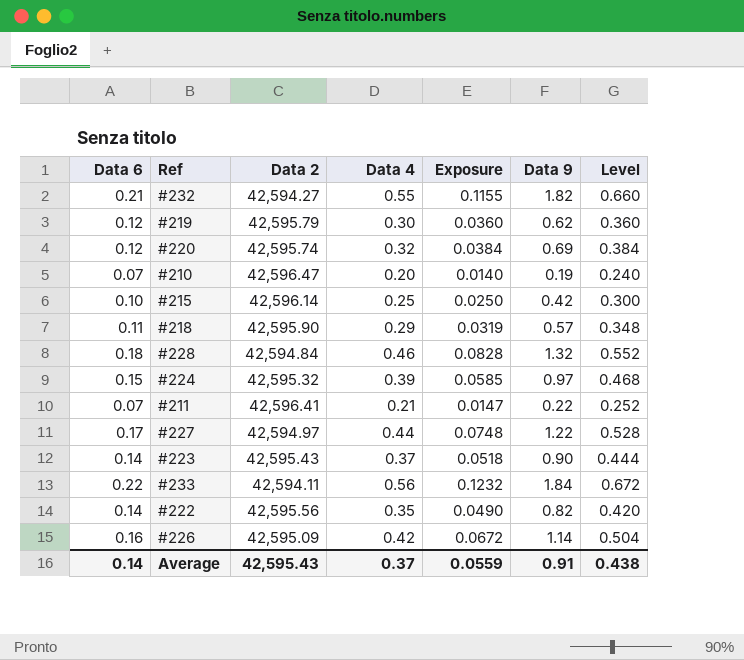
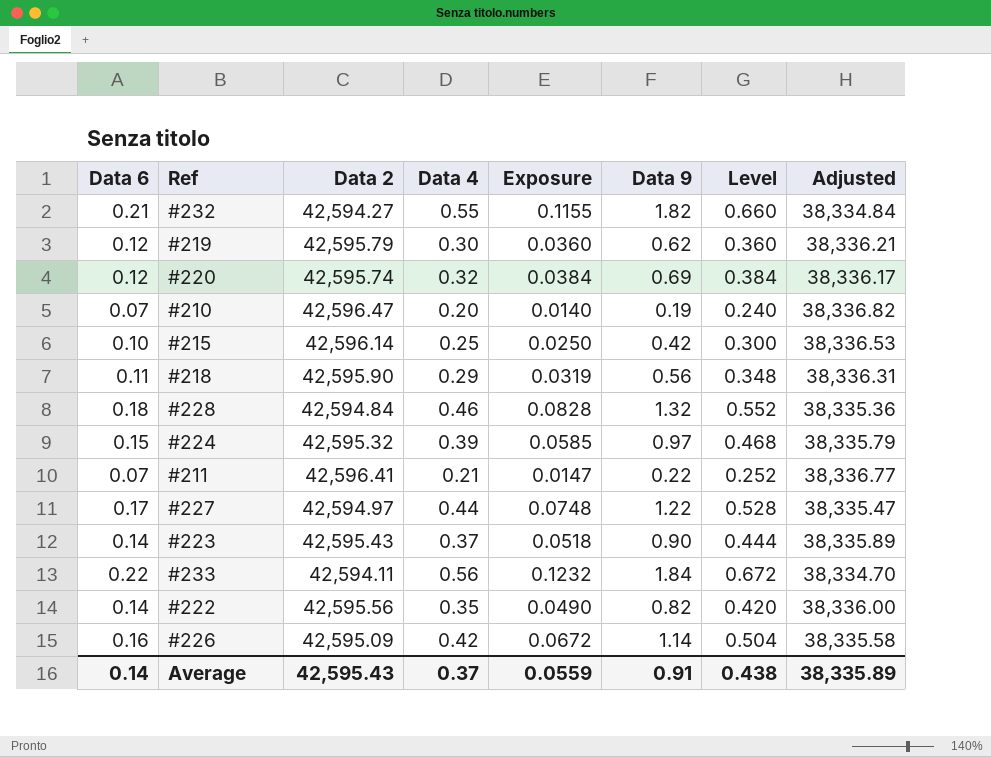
column Adjusted | formula: none -> [Data 2] * 0.9
#218 | Data 9: 0.57 -> 0.56

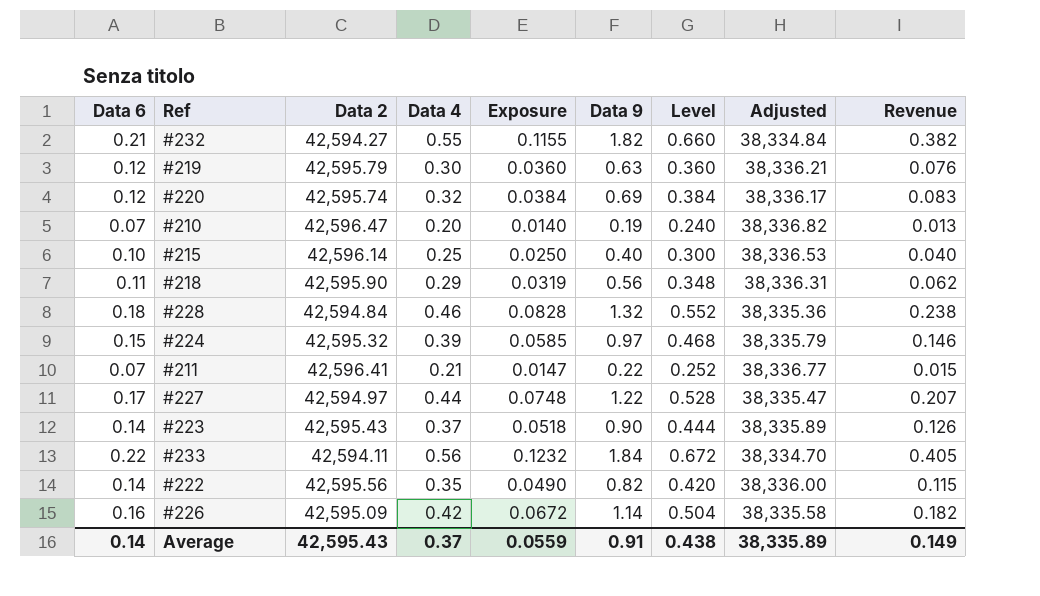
column Revenue | formula: none -> [Data 6] * [Data 9]
#219 | Data 9: 0.62 -> 0.63
#215 | Data 9: 0.42 -> 0.40

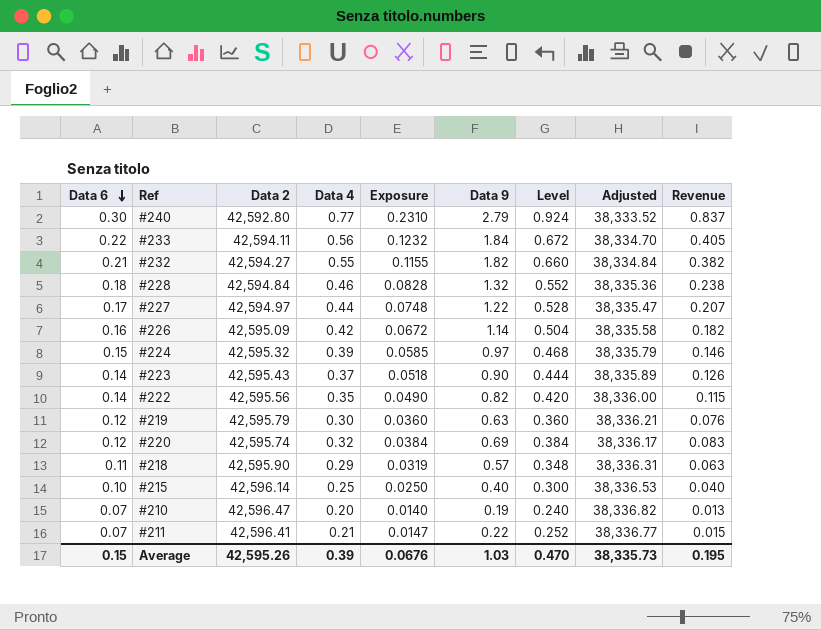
row order: none -> Data 6 descending
row #240: none -> 0.30 | 42,592.80 | 0.77 | 0.2310 | 2.79 | 0.924 | 38,333.52 | 0.837
#218 | Data 9: 0.56 -> 0.57
#218 | Revenue: 0.062 -> 0.063
Average | Data 6: 0.14 -> 0.15
Average | Data 2: 42,595.43 -> 42,595.26
Average | Data 4: 0.37 -> 0.39
Average | Exposure: 0.0559 -> 0.0676
Average | Data 9: 0.91 -> 1.03
Average | Level: 0.438 -> 0.470
Average | Adjusted: 38,335.89 -> 38,335.73
Average | Revenue: 0.149 -> 0.195

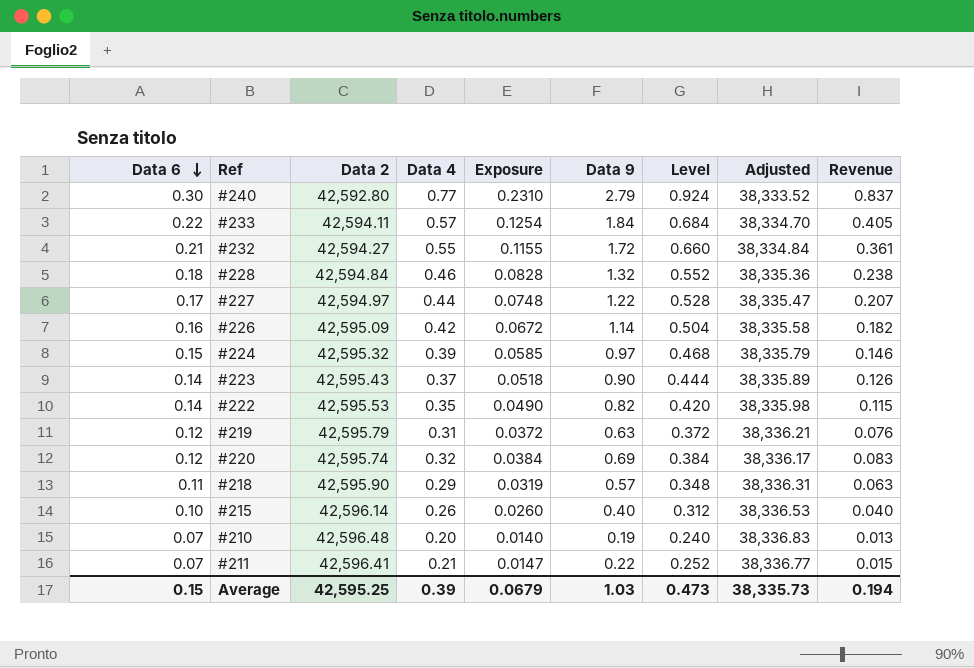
#233 | Data 4: 0.56 -> 0.57
#233 | Exposure: 0.1232 -> 0.1254
#233 | Level: 0.672 -> 0.684
#232 | Data 9: 1.82 -> 1.72
#232 | Revenue: 0.382 -> 0.361
#222 | Data 2: 42,595.56 -> 42,595.53
#222 | Adjusted: 38,336.00 -> 38,335.98
#219 | Data 4: 0.30 -> 0.31
#219 | Exposure: 0.0360 -> 0.0372
#219 | Level: 0.360 -> 0.372
#215 | Data 4: 0.25 -> 0.26
#215 | Exposure: 0.0250 -> 0.0260
#215 | Level: 0.300 -> 0.312
#210 | Data 2: 42,596.47 -> 42,596.48
#210 | Adjusted: 38,336.82 -> 38,336.83
Average | Data 2: 42,595.26 -> 42,595.25
Average | Exposure: 0.0676 -> 0.0679
Average | Level: 0.470 -> 0.473
Average | Revenue: 0.195 -> 0.194

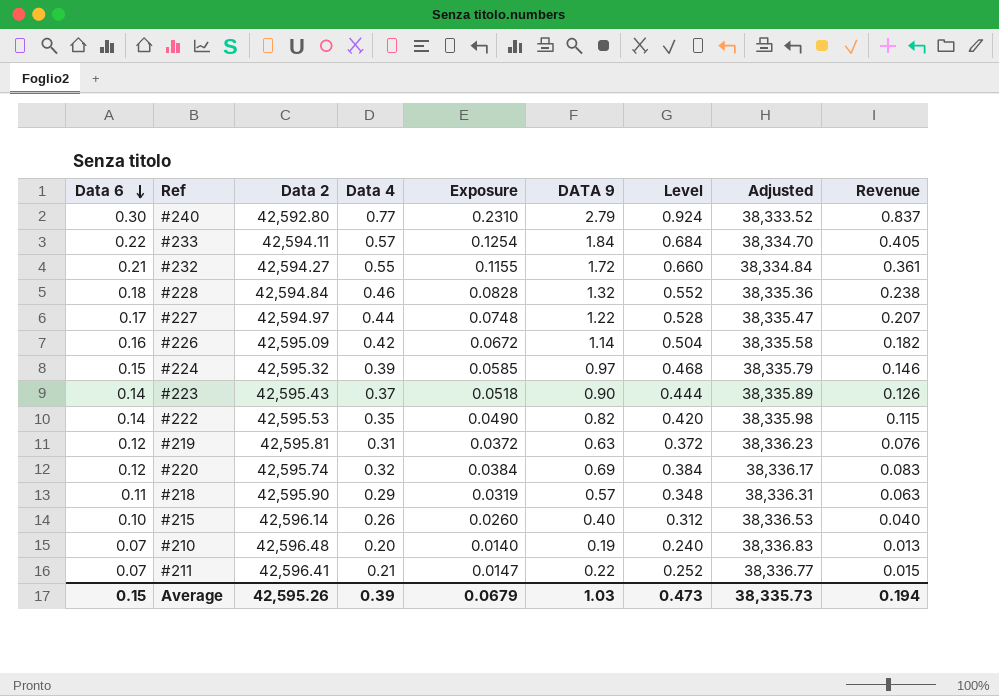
column name: Data 9 -> DATA 9
#219 | Data 2: 42,595.79 -> 42,595.81
#219 | Adjusted: 38,336.21 -> 38,336.23
Average | Data 2: 42,595.25 -> 42,595.26

